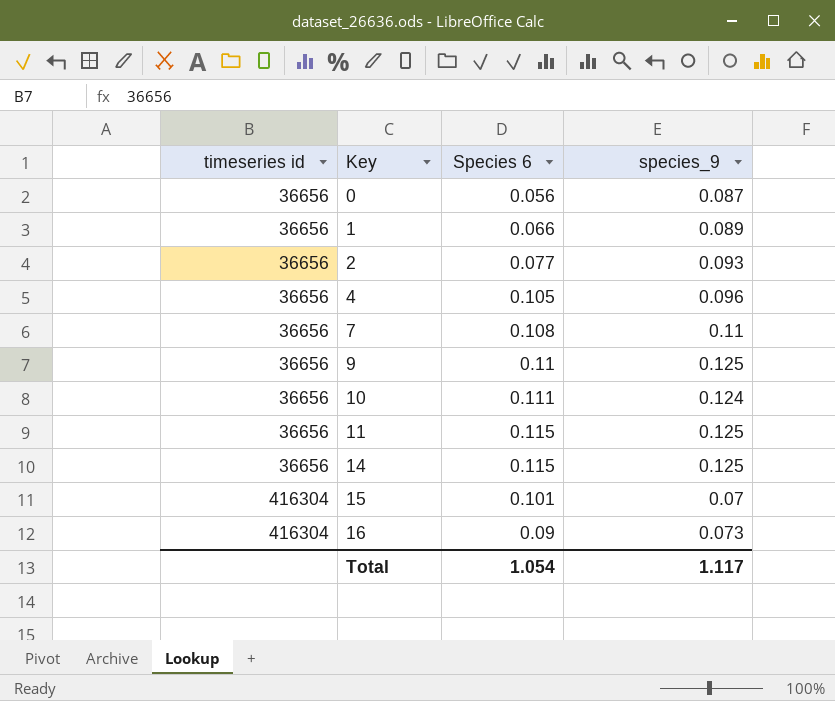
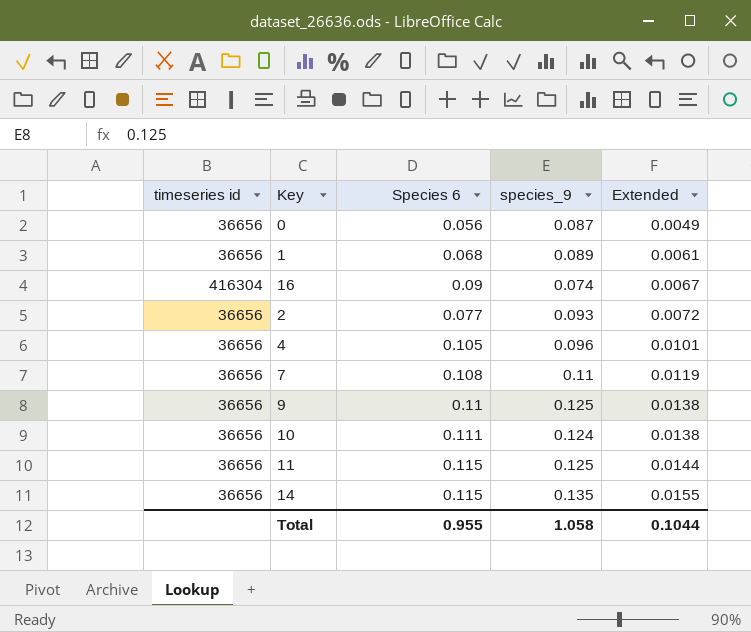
row order: timeseries id ascending -> Extended ascending
column Extended | formula: none -> [Species 6] * [species_9]
row 15: 416304 | 0.101 | 0.07 -> none
1 | Species 6: 0.066 -> 0.068
16 | species_9: 0.073 -> 0.074
14 | species_9: 0.125 -> 0.135
Total | Species 6: 1.054 -> 0.955
Total | species_9: 1.117 -> 1.058

